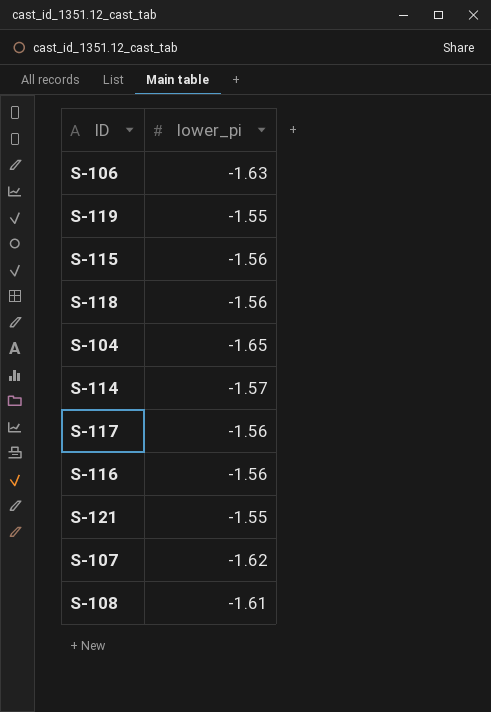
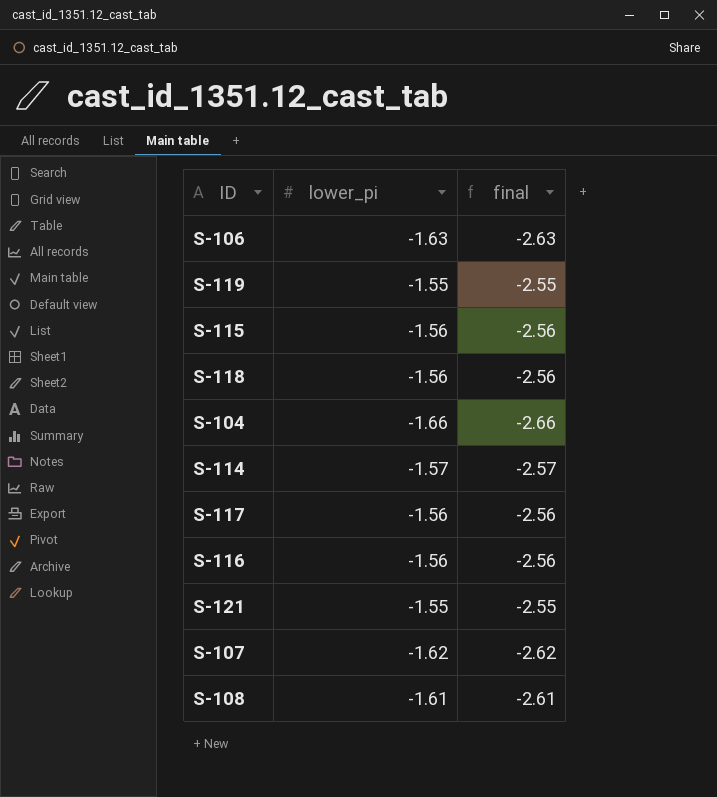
column final | formula: none -> [lower_pi] - 1
S-104 | lower_pi: -1.65 -> -1.66

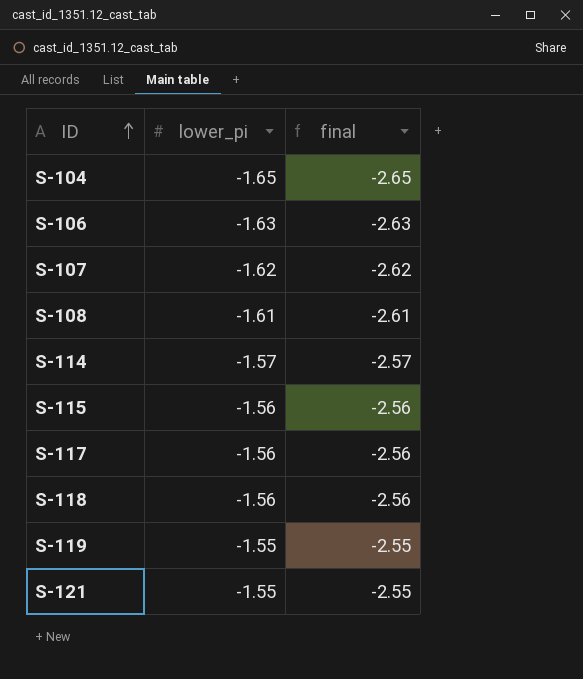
row order: none -> ID ascending
row S-116: -1.56 | -2.56 -> none
S-104 | lower_pi: -1.66 -> -1.65
S-104 | final: -2.66 -> -2.65

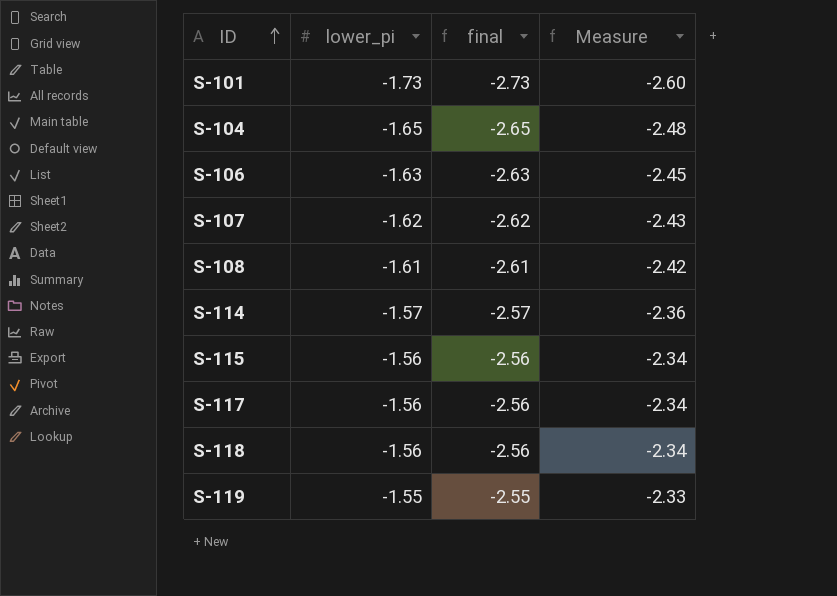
column Measure | formula: none -> [lower_pi] * 1.5
row S-121: -1.55 | -2.55 -> none
row S-101: none -> -1.73 | -2.73 | -2.60

